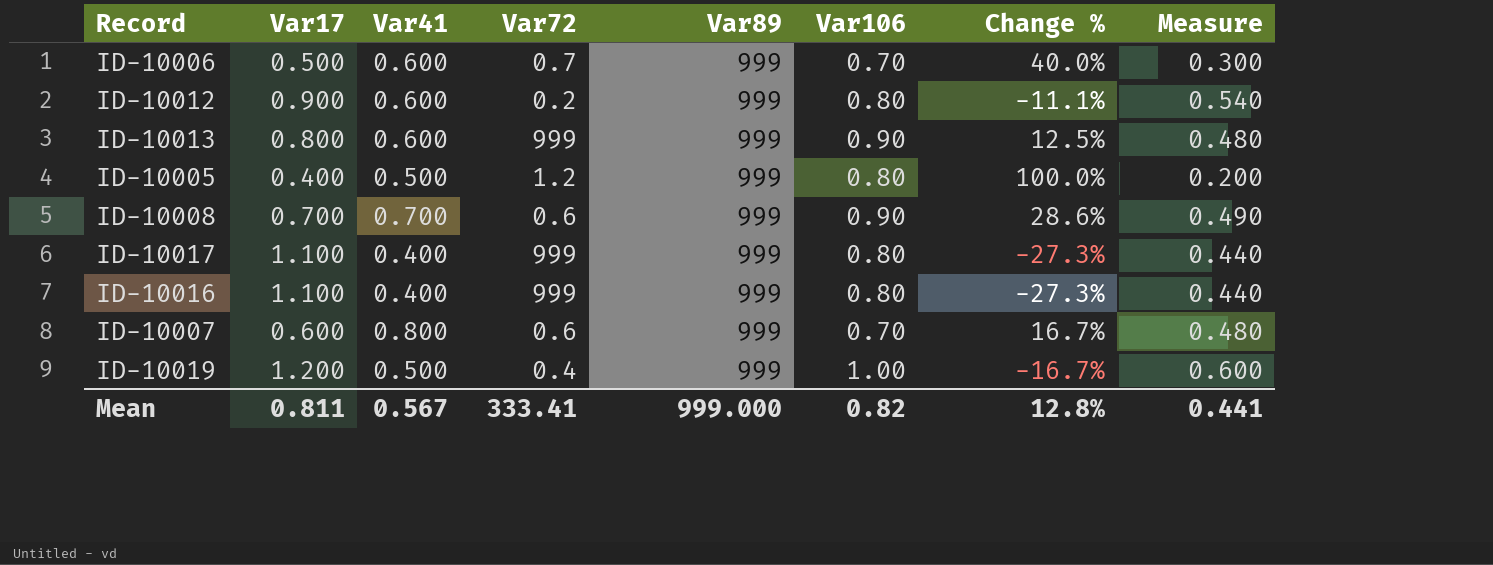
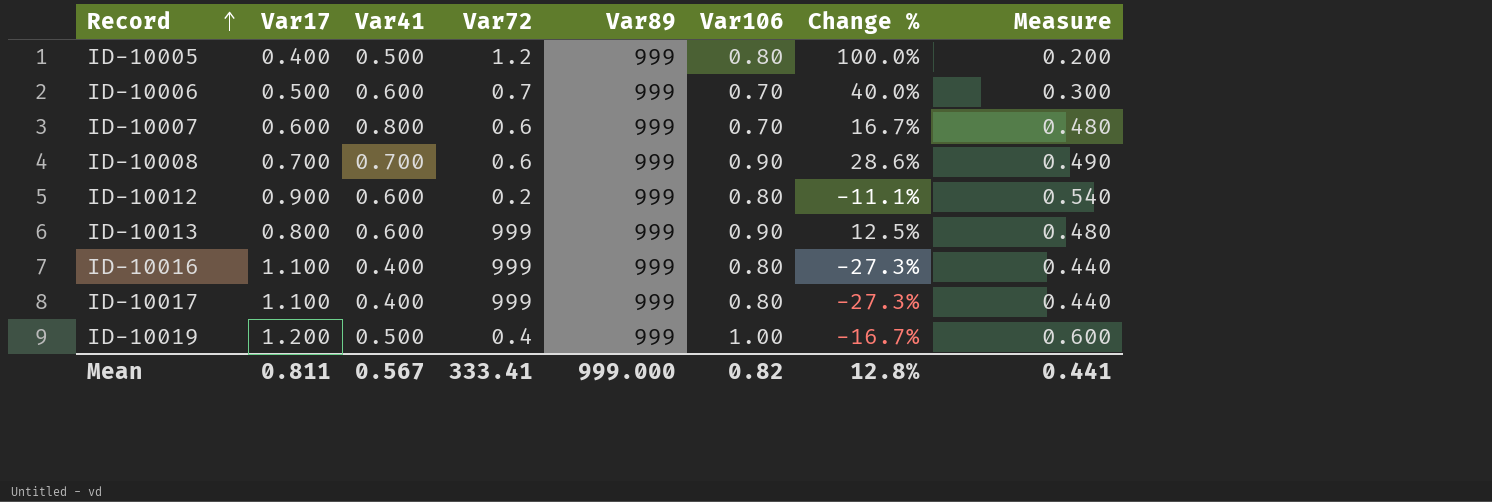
row order: none -> Record ascending

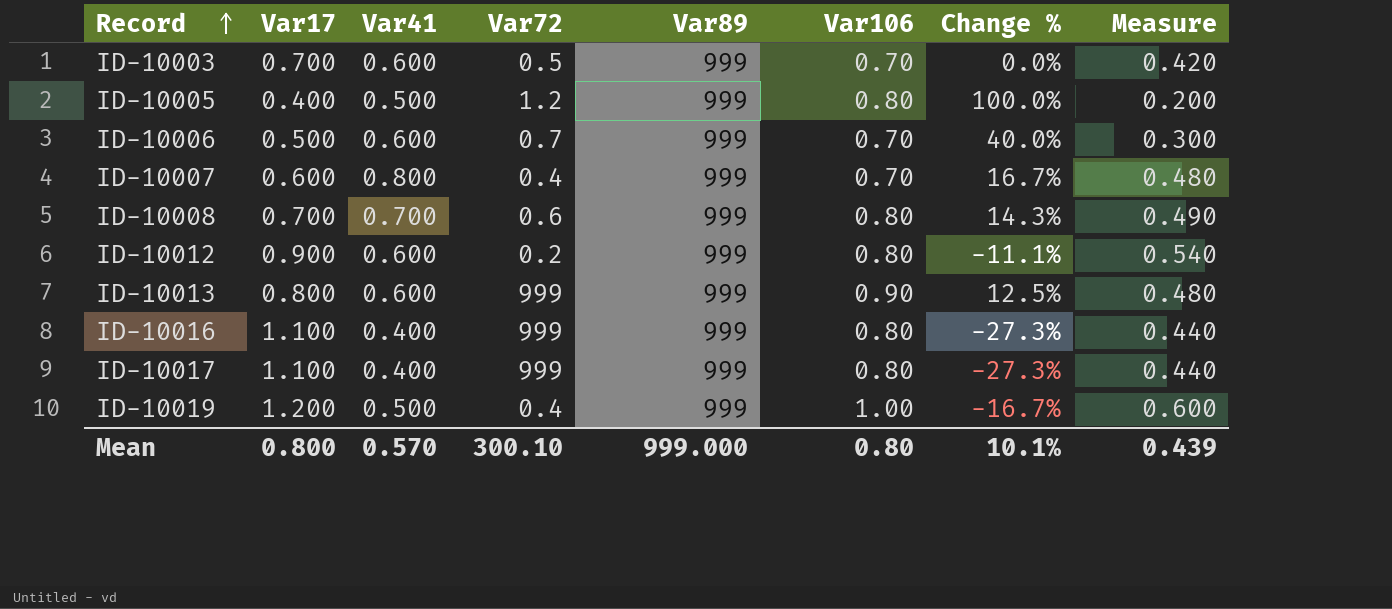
row ID-10003: none -> 0.700 | 0.600 | 0.5 | 999 | 0.70 | 0.0% | 0.420
ID-10007 | Var72: 0.6 -> 0.4
ID-10008 | Var106: 0.90 -> 0.80
ID-10008 | Change %: 28.6% -> 14.3%
Mean | Var17: 0.811 -> 0.800
Mean | Var41: 0.567 -> 0.570
Mean | Var72: 333.41 -> 300.10
Mean | Var106: 0.82 -> 0.80
Mean | Change %: 12.8% -> 10.1%
Mean | Measure: 0.441 -> 0.439

